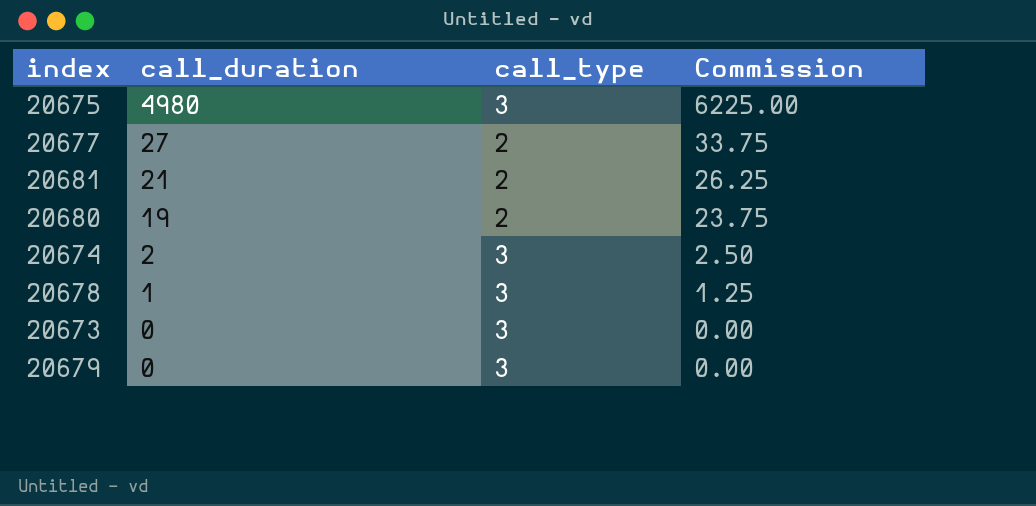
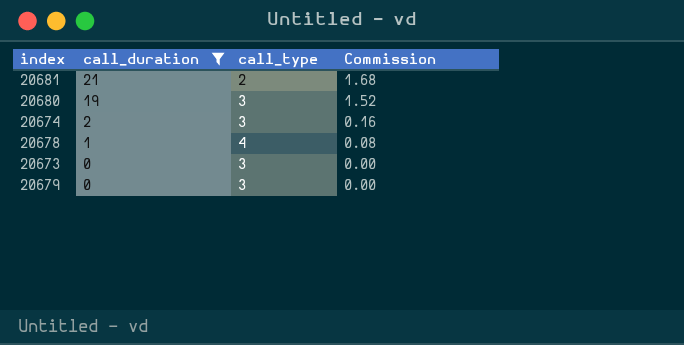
filter: none -> call_duration <= 21
column Commission | formula: [call_duration] * 1.25 -> [call_duration] * 0.08
20680 | call_type: 2 -> 3
20678 | call_type: 3 -> 4

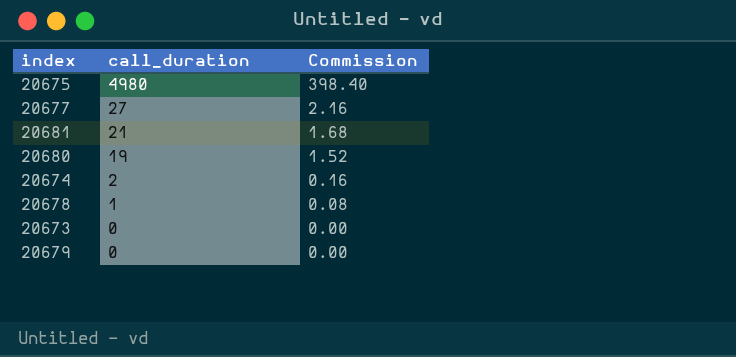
filter: call_duration <= 21 -> none
column call_type | position: 3 -> none

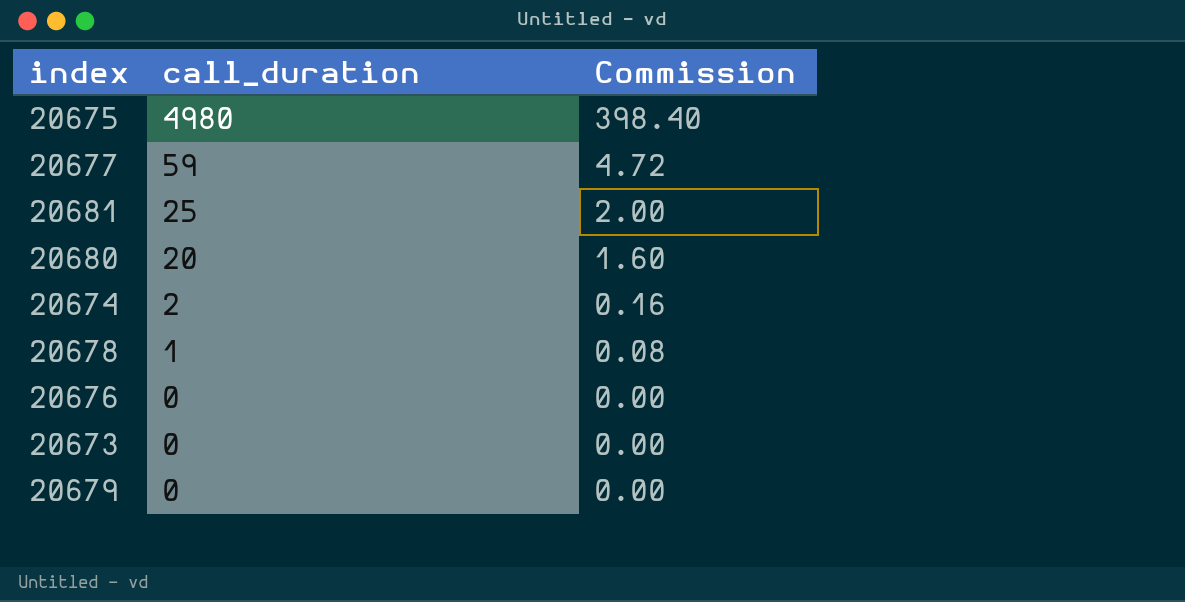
20677 | call_duration: 27 -> 59
20677 | Commission: 2.16 -> 4.72
20681 | call_duration: 21 -> 25
20681 | Commission: 1.68 -> 2.00
20680 | call_duration: 19 -> 20
20680 | Commission: 1.52 -> 1.60
row 20676: none -> 0 | 0.00

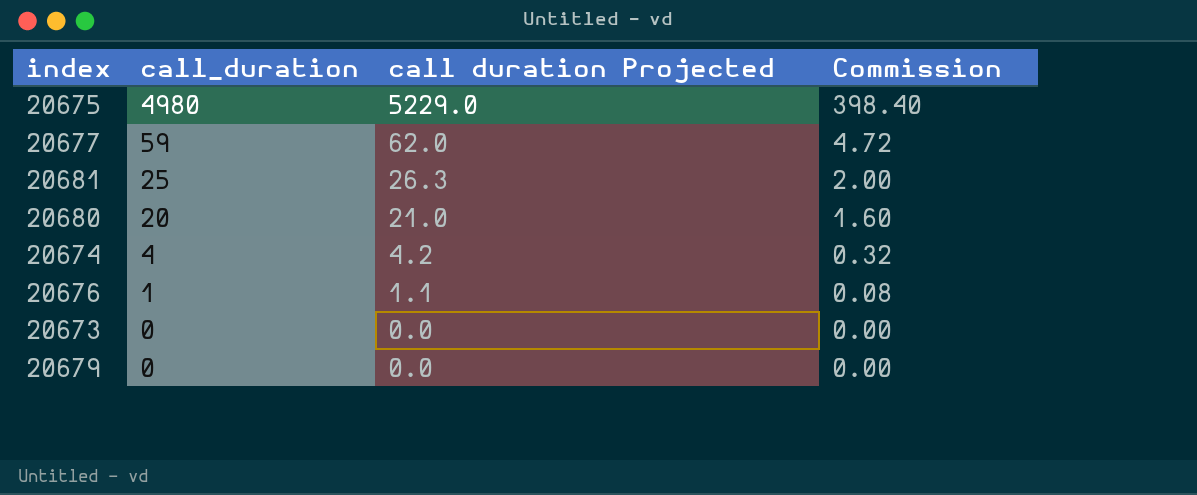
column call duration Projected | formula: none -> [call_duration] * 1.05
row 20678: 1 | 0.08 -> none
20674 | call_duration: 2 -> 4
20674 | Commission: 0.16 -> 0.32
20676 | call_duration: 0 -> 1
20676 | Commission: 0.00 -> 0.08

